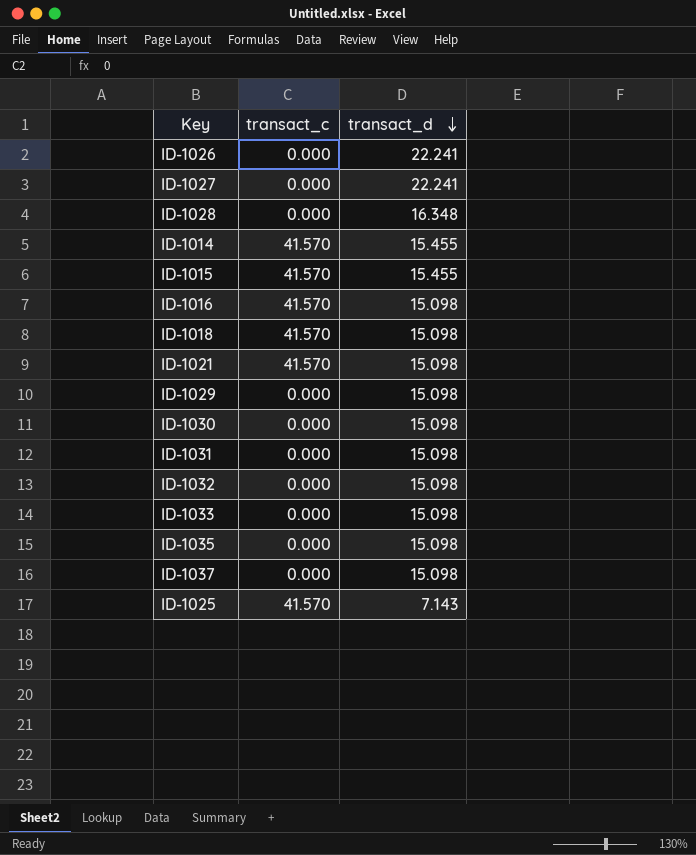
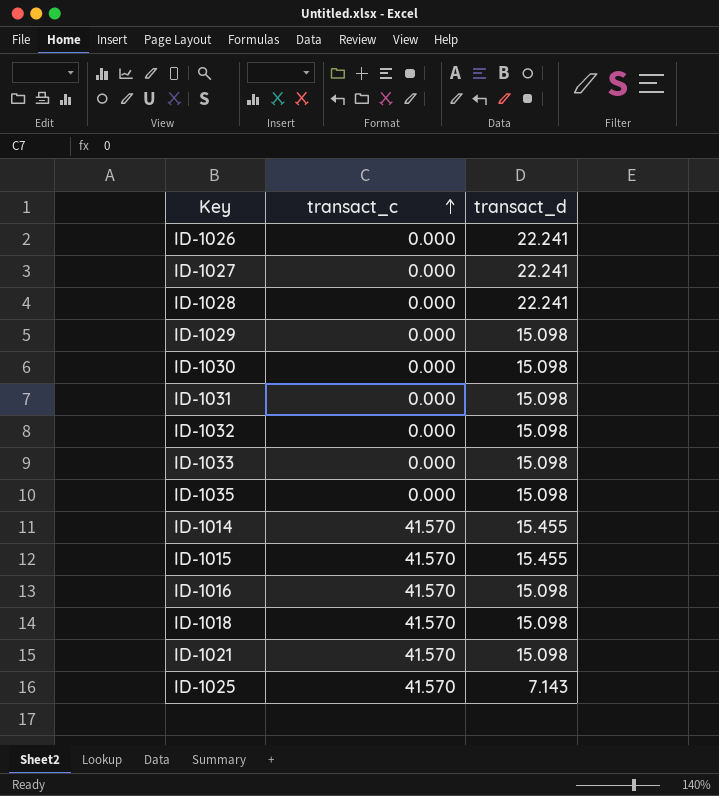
row order: transact_d descending -> transact_c ascending
row ID-1037: 0.000 | 15.098 -> none
ID-1028 | transact_d: 16.348 -> 22.241

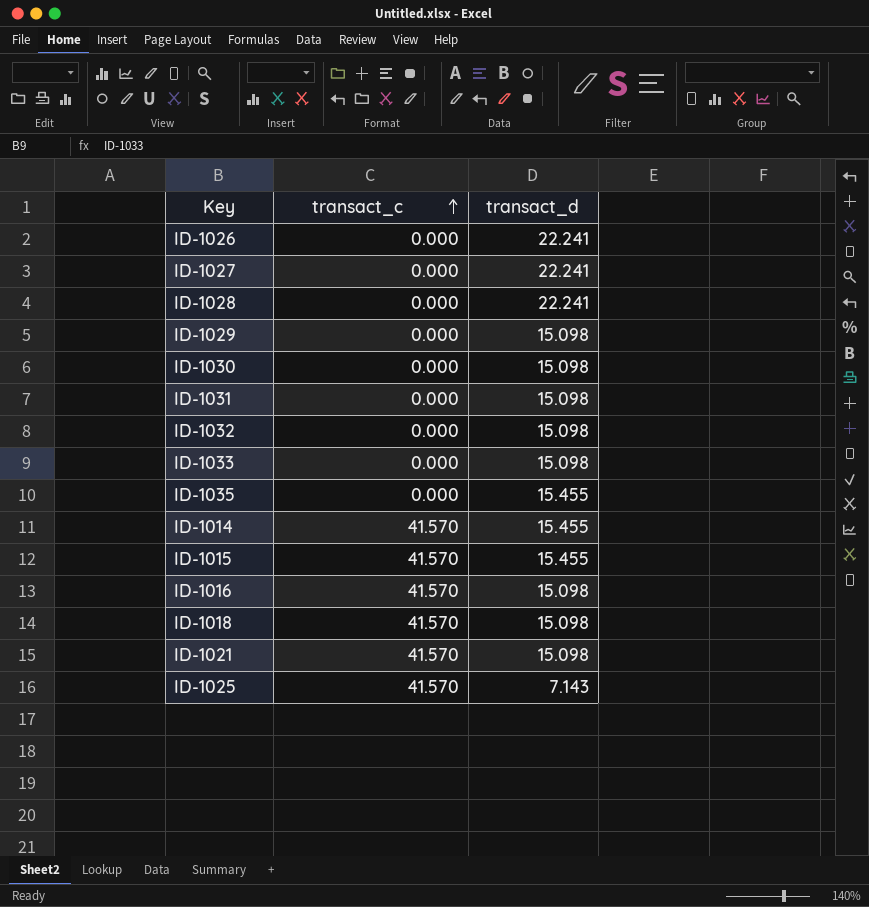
ID-1035 | transact_d: 15.098 -> 15.455

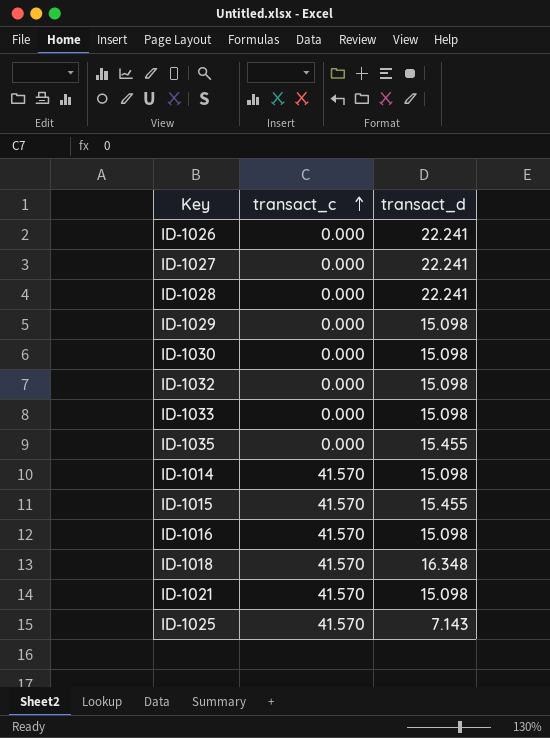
row ID-1031: 0.000 | 15.098 -> none
ID-1014 | transact_d: 15.455 -> 15.098
ID-1018 | transact_d: 15.098 -> 16.348

